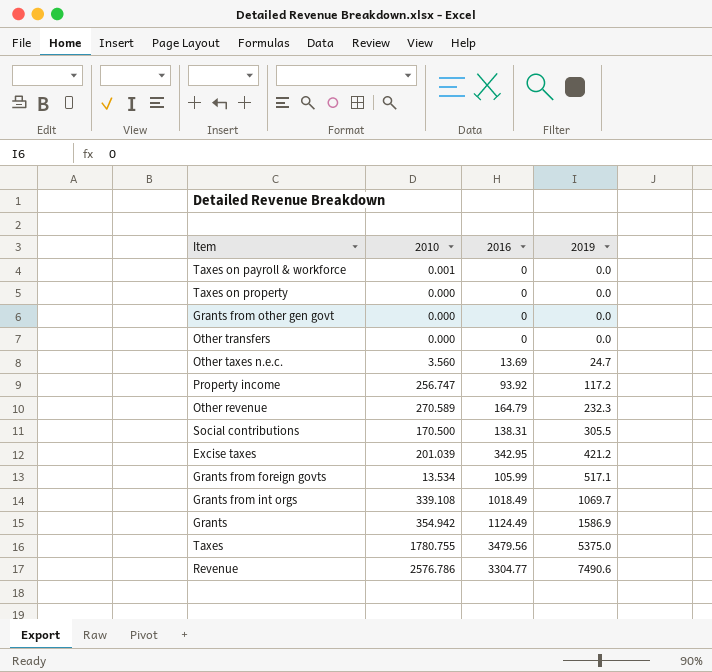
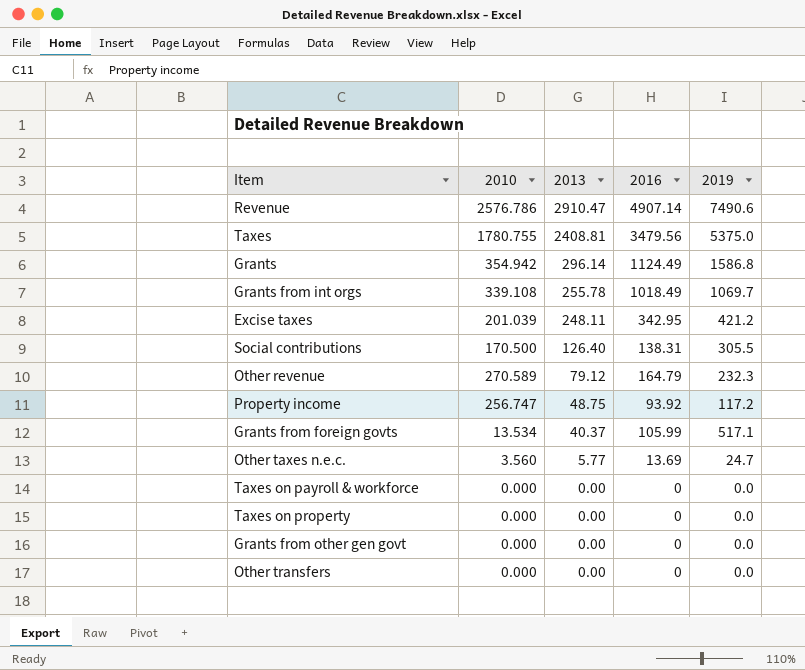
row order: 2019 ascending -> 2013 descending
column 2013 | position: none -> 3
Revenue | 2016: 3304.77 -> 4907.14
Grants | 2019: 1586.9 -> 1586.8
Taxes on payroll & workforce | 2010: 0.001 -> 0.000

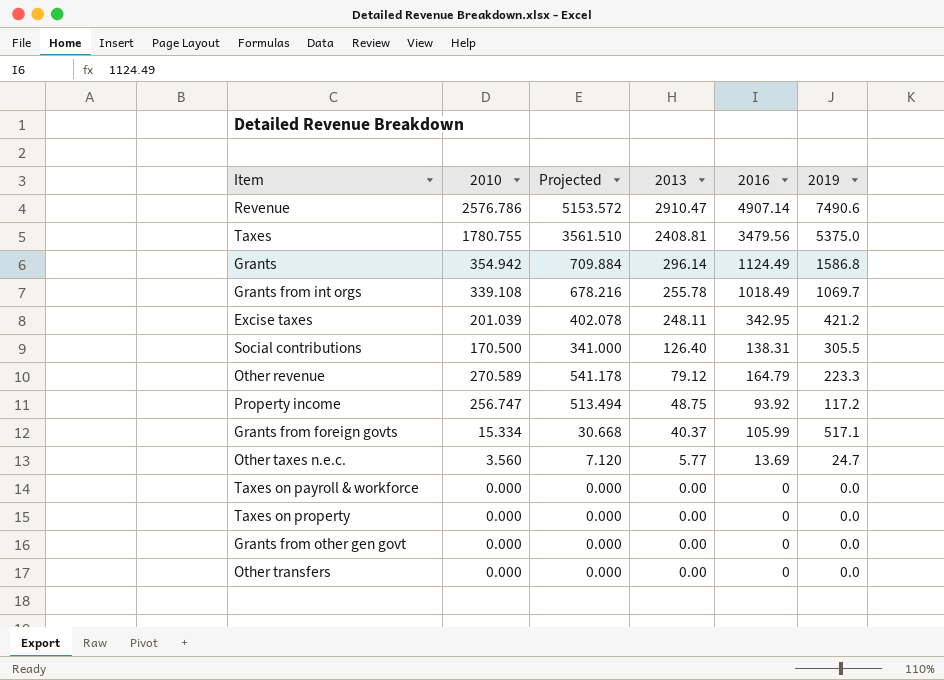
column Projected | formula: none -> [2010] * 2
Other revenue | 2019: 232.3 -> 223.3
Grants from foreign govts | 2010: 13.534 -> 15.334

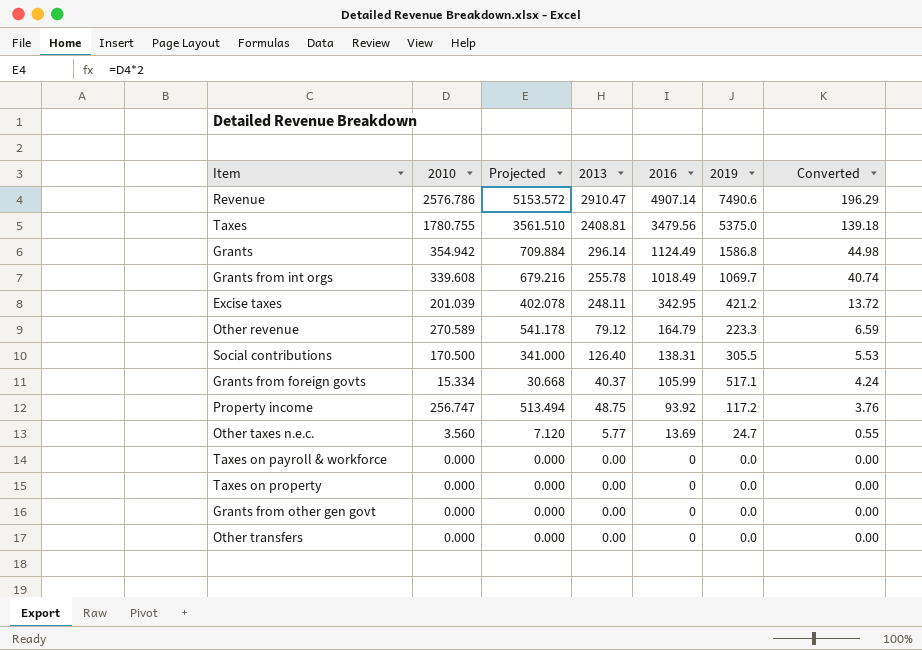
row order: 2013 descending -> 2016 descending
column Converted | formula: none -> [2016] * 0.04
Grants from int orgs | 2010: 339.108 -> 339.608
Grants from int orgs | Projected: 678.216 -> 679.216

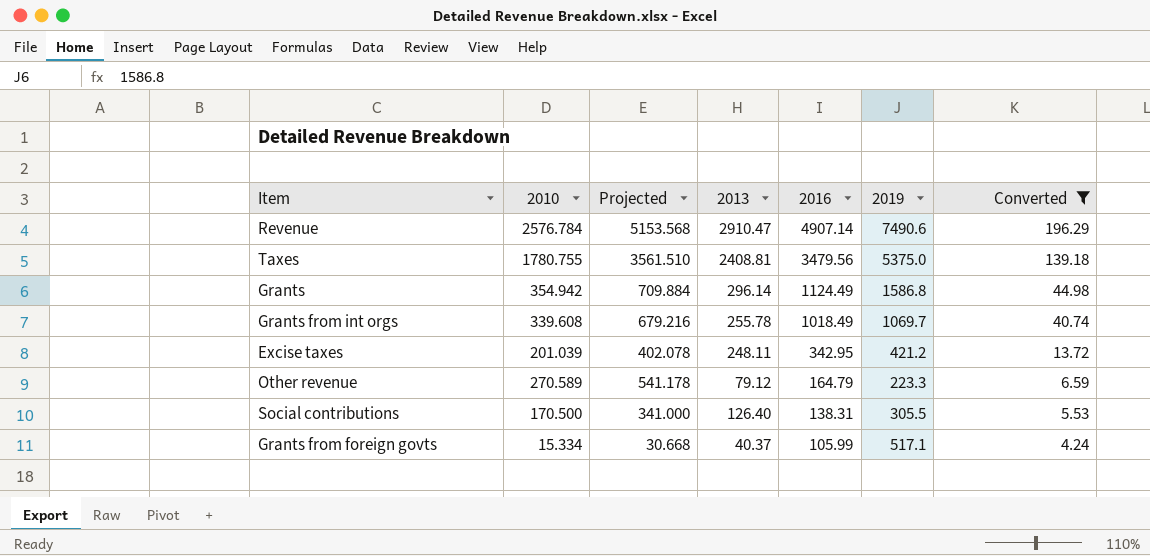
filter: none -> Converted >= 4.24
Revenue | 2010: 2576.786 -> 2576.784
Revenue | Projected: 5153.572 -> 5153.568

